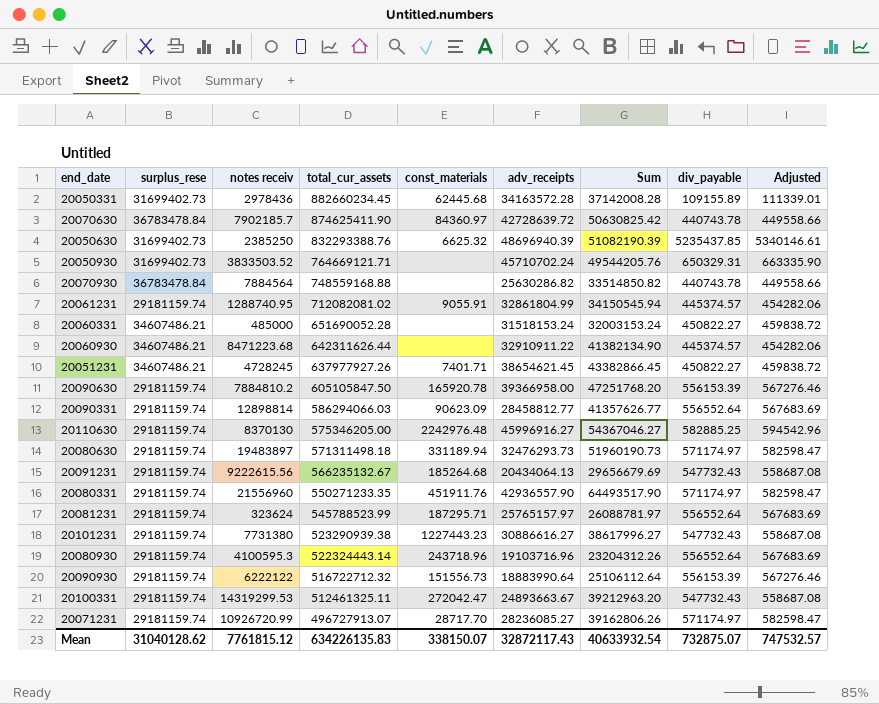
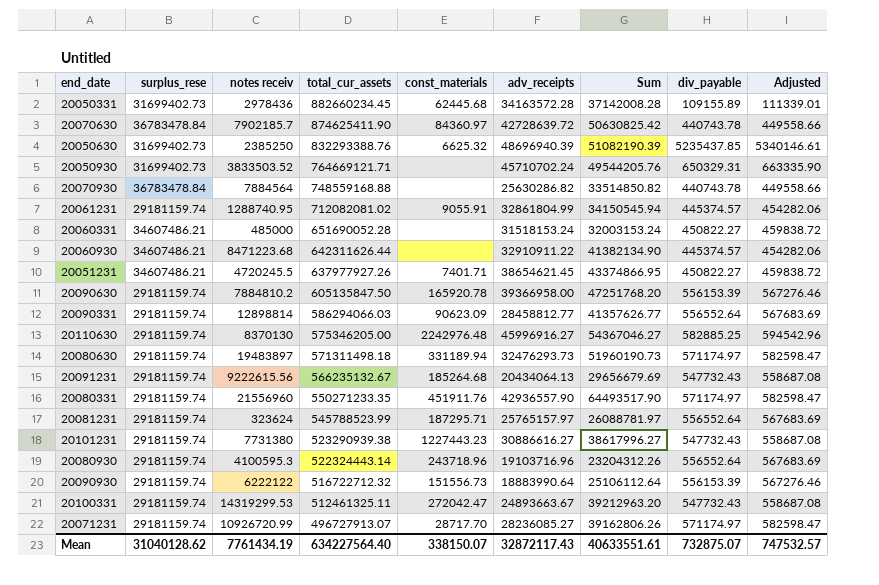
20051231 | notes receiv: 4728245 -> 4720245.5
20051231 | Sum: 43382866.45 -> 43374866.95
20090630 | total_cur_assets: 605105847.50 -> 605135847.50
Mean | notes receiv: 7761815.12 -> 7761434.19
Mean | total_cur_assets: 634226135.83 -> 634227564.40
Mean | Sum: 40633932.54 -> 40633551.61

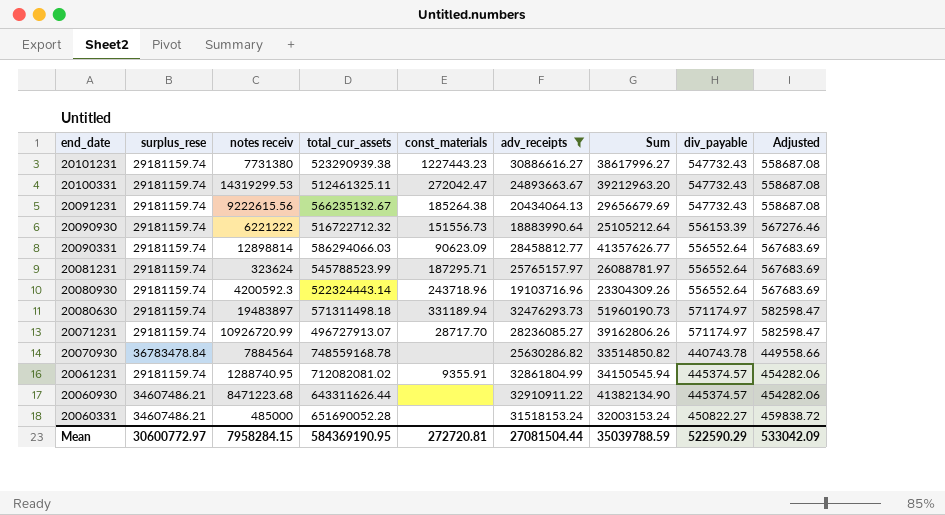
filter: none -> adv_receipts <= 32910911.22
row order: total_cur_assets descending -> end_date descending
20091231 | const_materials: 185264.68 -> 185264.38
20090930 | notes receiv: 6222122 -> 6221222
20090930 | Sum: 25106112.64 -> 25105212.64
20080930 | notes receiv: 4100595.3 -> 4200592.3
20080930 | Sum: 23204312.26 -> 23304309.26
20070930 | total_cur_assets: 748559168.88 -> 748559168.78
20061231 | const_materials: 9055.91 -> 9355.91
20060930 | total_cur_assets: 642311626.44 -> 643311626.44
Mean | surplus_rese: 31040128.62 -> 30600772.97
Mean | notes receiv: 7761434.19 -> 7958284.15
Mean | total_cur_assets: 634227564.40 -> 584369190.95
Mean | const_materials: 338150.07 -> 272720.81
Mean | adv_receipts: 32872117.43 -> 27081504.44
Mean | Sum: 40633551.61 -> 35039788.59
Mean | div_payable: 732875.07 -> 522590.29
Mean | Adjusted: 747532.57 -> 533042.09

